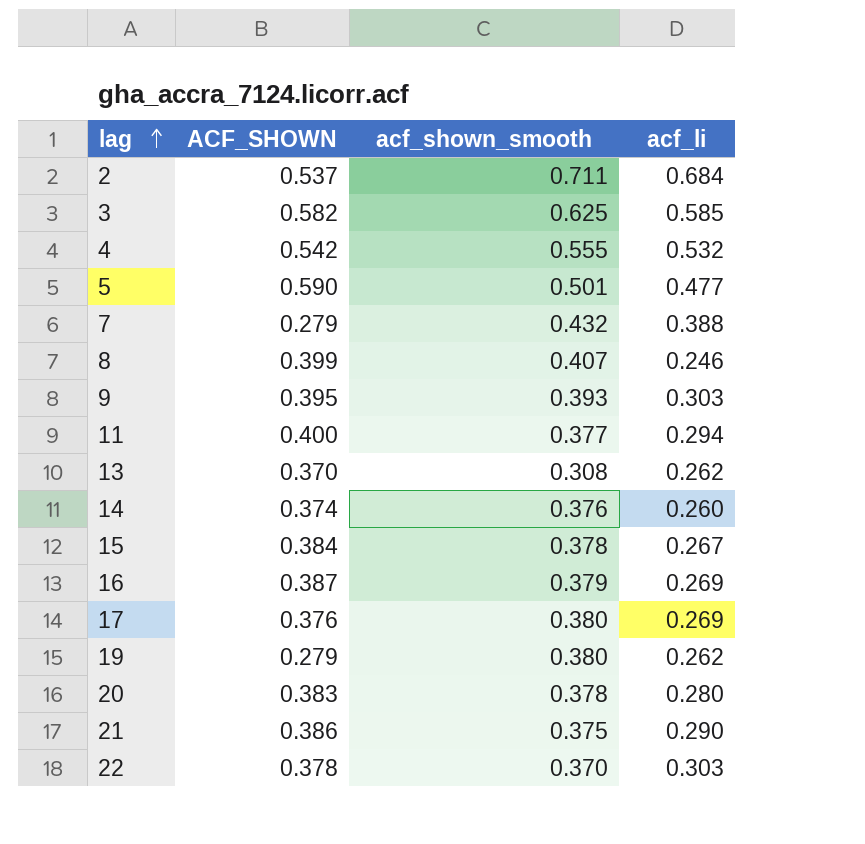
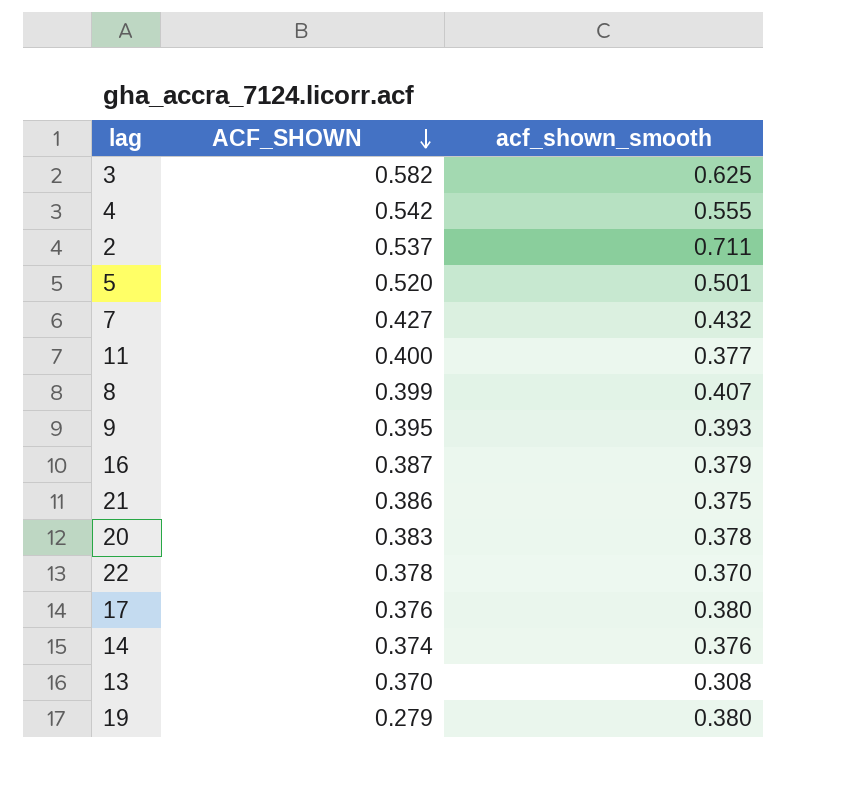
row order: lag ascending -> ACF_SHOWN descending
column acf_li | position: 4 -> none
row 15: 0.384 | 0.378 | 0.267 -> none
5 | ACF_SHOWN: 0.590 -> 0.520
7 | ACF_SHOWN: 0.279 -> 0.427

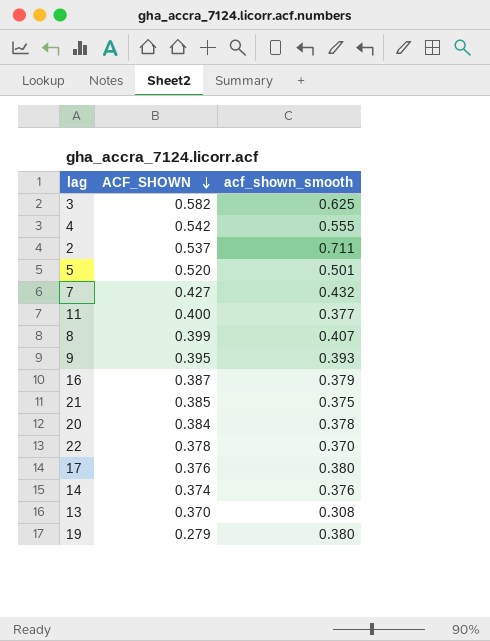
21 | ACF_SHOWN: 0.386 -> 0.385
20 | ACF_SHOWN: 0.383 -> 0.384

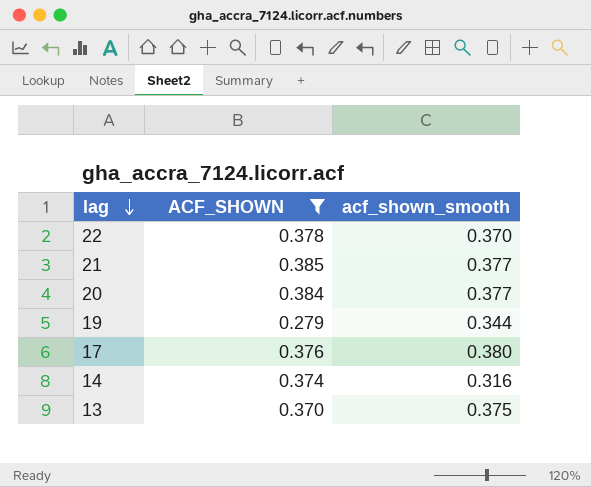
filter: none -> ACF_SHOWN <= 0.385
row order: ACF_SHOWN descending -> lag descending
21 | acf_shown_smooth: 0.375 -> 0.377
20 | acf_shown_smooth: 0.378 -> 0.377
19 | acf_shown_smooth: 0.380 -> 0.344
14 | acf_shown_smooth: 0.376 -> 0.316
13 | acf_shown_smooth: 0.308 -> 0.375

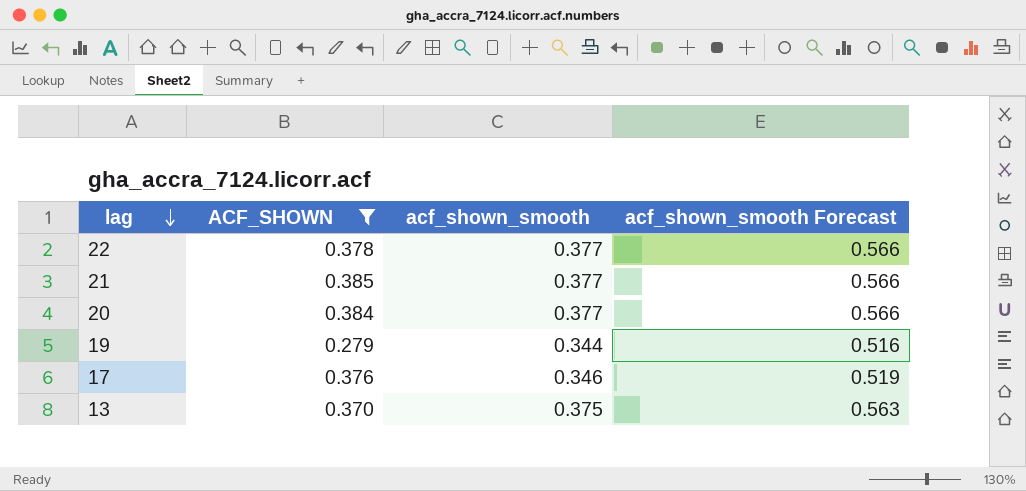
column acf_shown_smooth Forecast | formula: none -> [acf_shown_smooth] * 1.5
row 14: 0.374 | 0.316 -> none
22 | acf_shown_smooth: 0.370 -> 0.377
17 | acf_shown_smooth: 0.380 -> 0.346

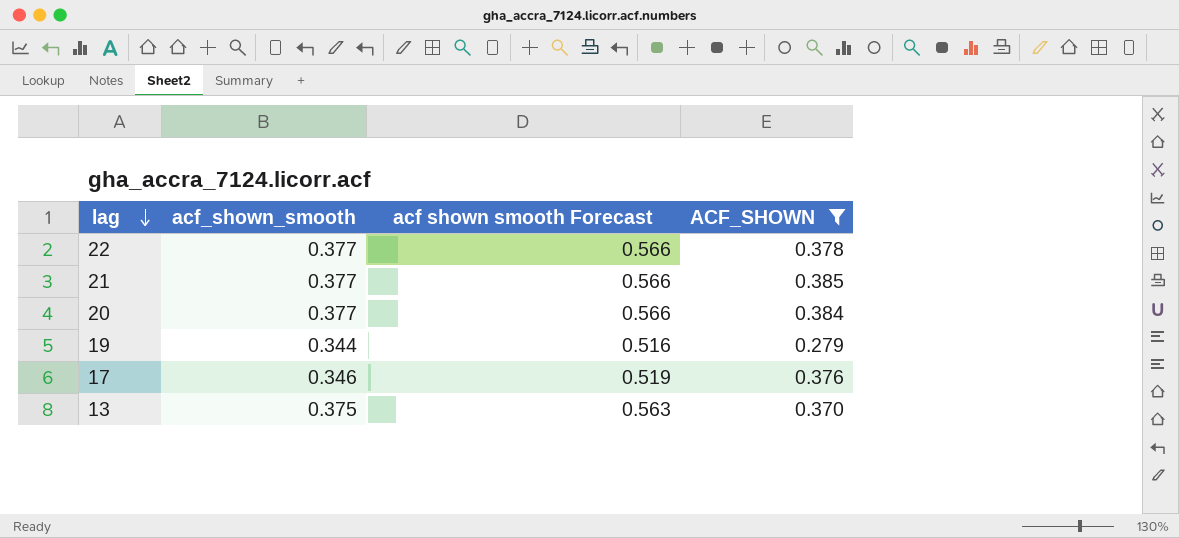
column name: acf_shown_smooth Forecast -> acf shown smooth Forecast
column ACF_SHOWN | position: 2 -> 4

